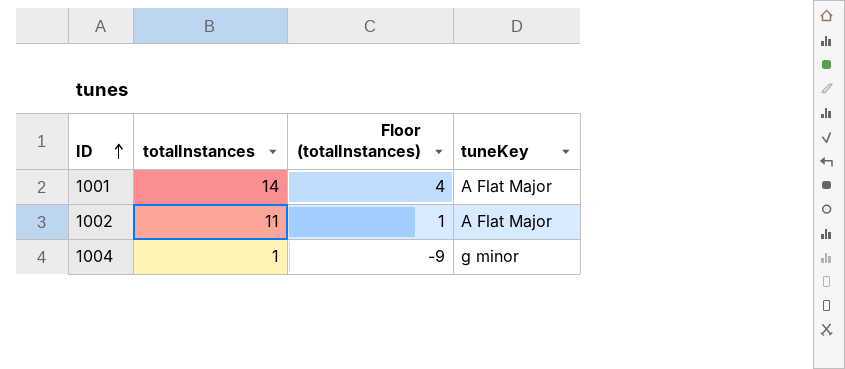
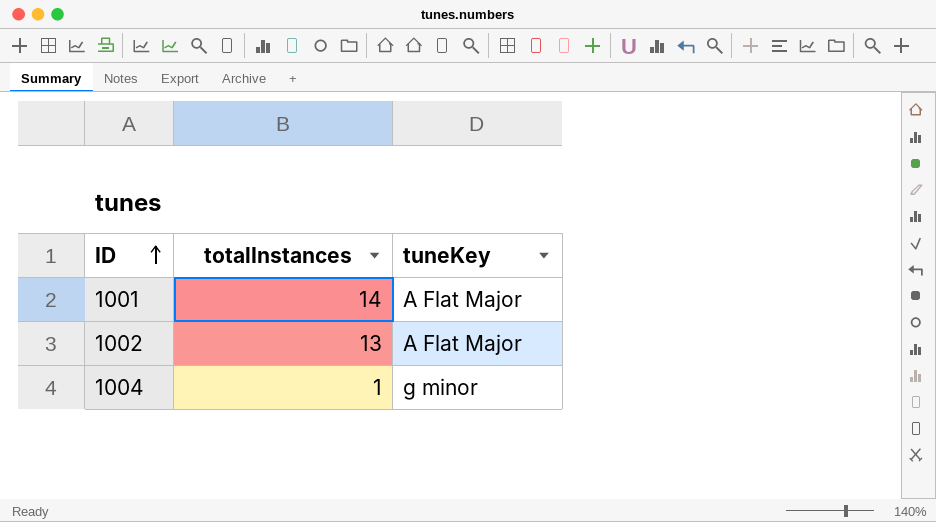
column Floor (totalInstances) | formula: [totalInstances] - 10 -> none
1002 | totalInstances: 11 -> 13

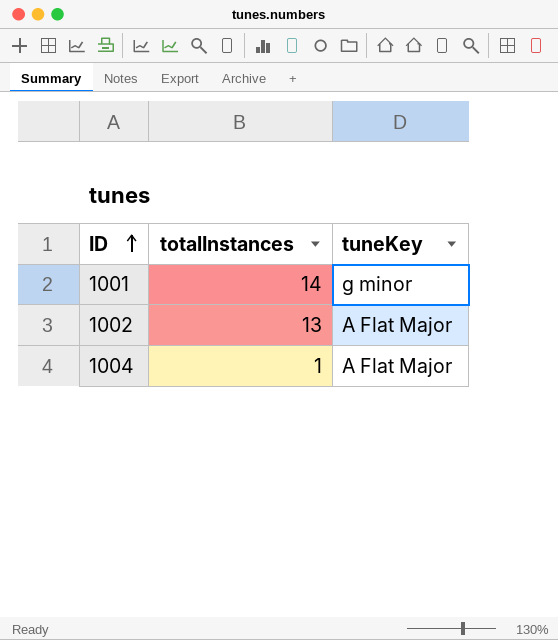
1001 | tuneKey: A Flat Major -> g minor
1004 | tuneKey: g minor -> A Flat Major

